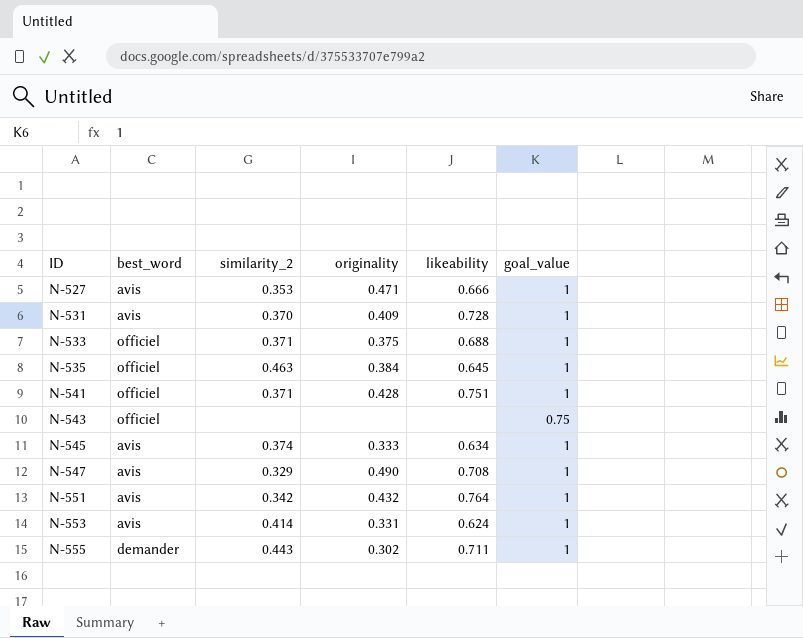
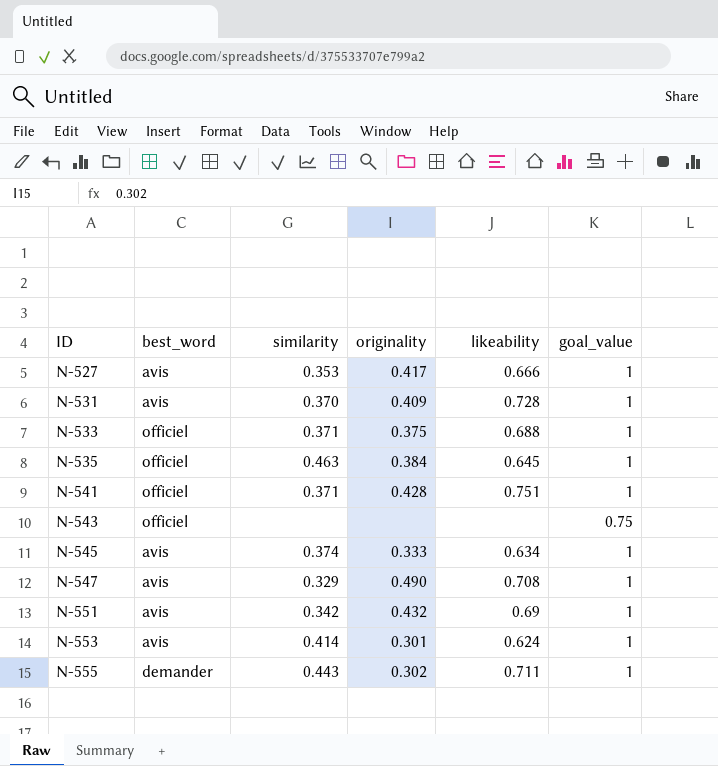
column name: similarity_2 -> similarity
N-527 | originality: 0.471 -> 0.417
N-551 | likeability: 0.764 -> 0.69
N-553 | originality: 0.331 -> 0.301

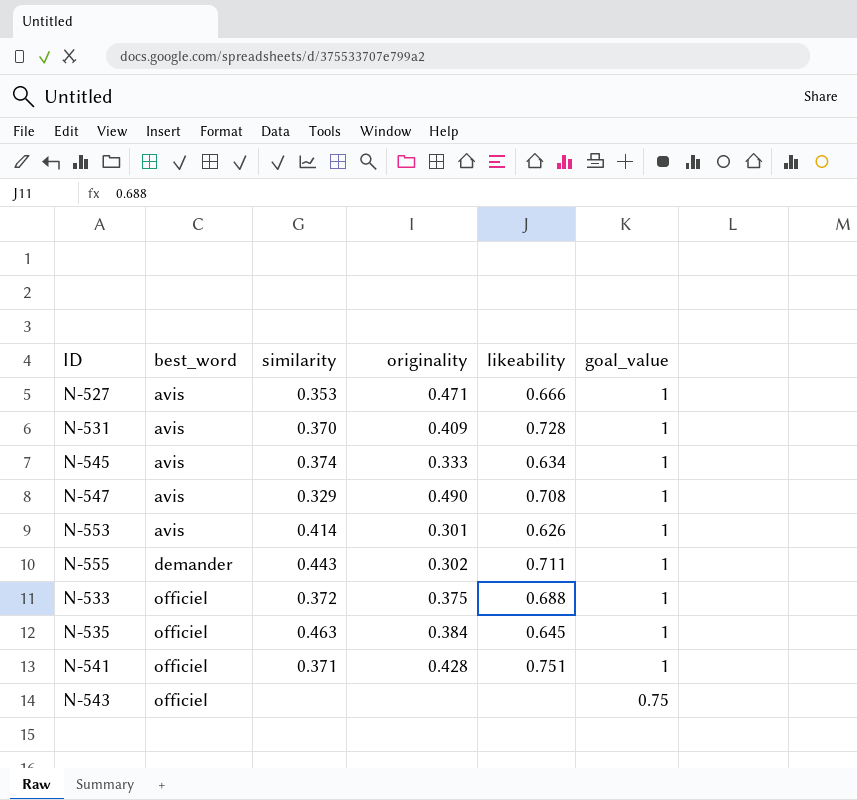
row order: ID ascending -> best_word ascending
row N-551: avis | 0.342 | 0.432 | 0.69 | 1 -> none
N-527 | originality: 0.417 -> 0.471
N-553 | likeability: 0.624 -> 0.626
N-533 | similarity: 0.371 -> 0.372

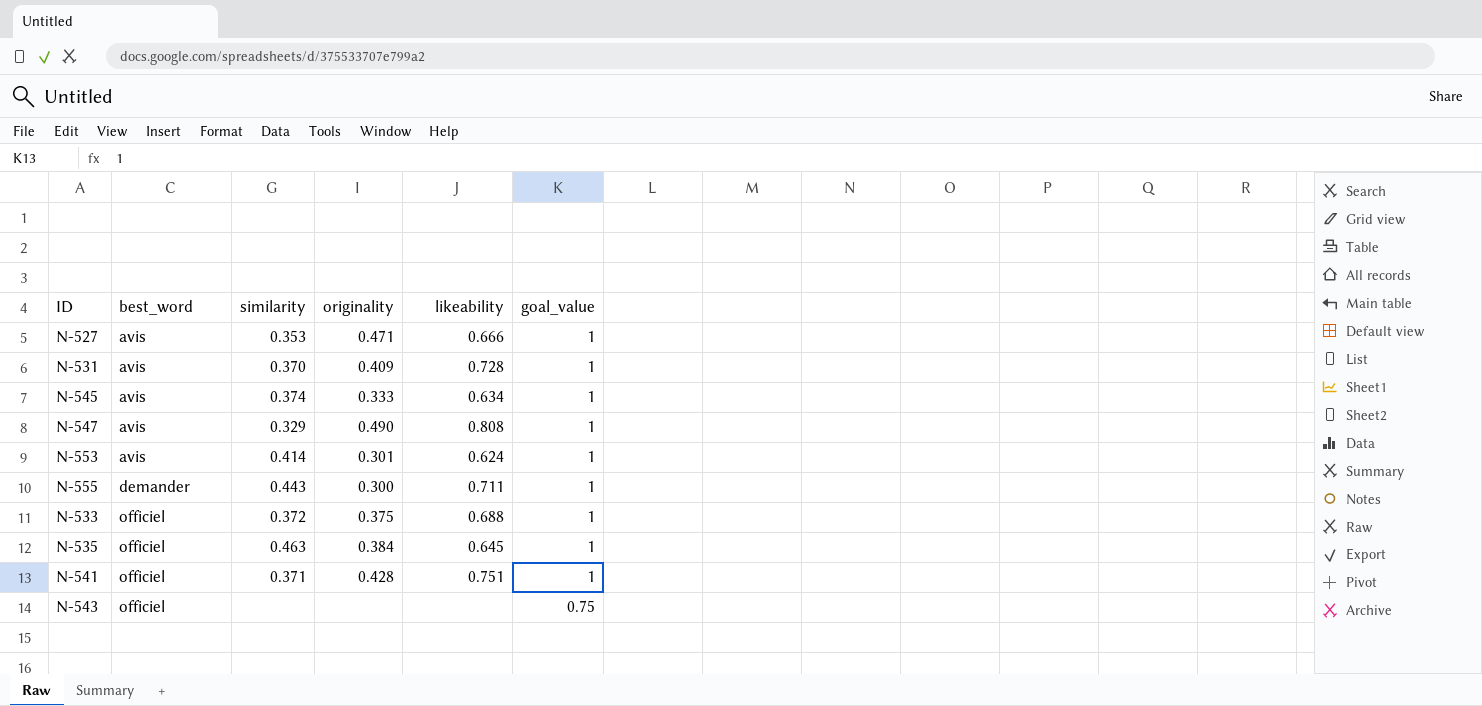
N-547 | likeability: 0.708 -> 0.808
N-553 | likeability: 0.626 -> 0.624
N-555 | originality: 0.302 -> 0.300

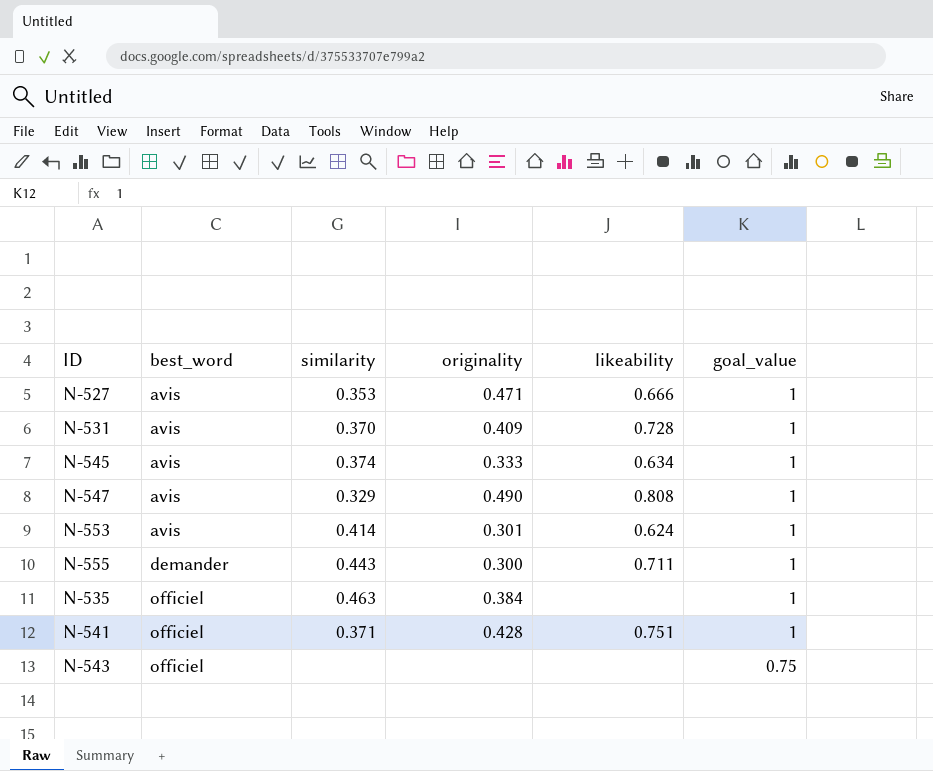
row N-533: officiel | 0.372 | 0.375 | 0.688 | 1 -> none
N-535 | likeability: 0.645 -> none

